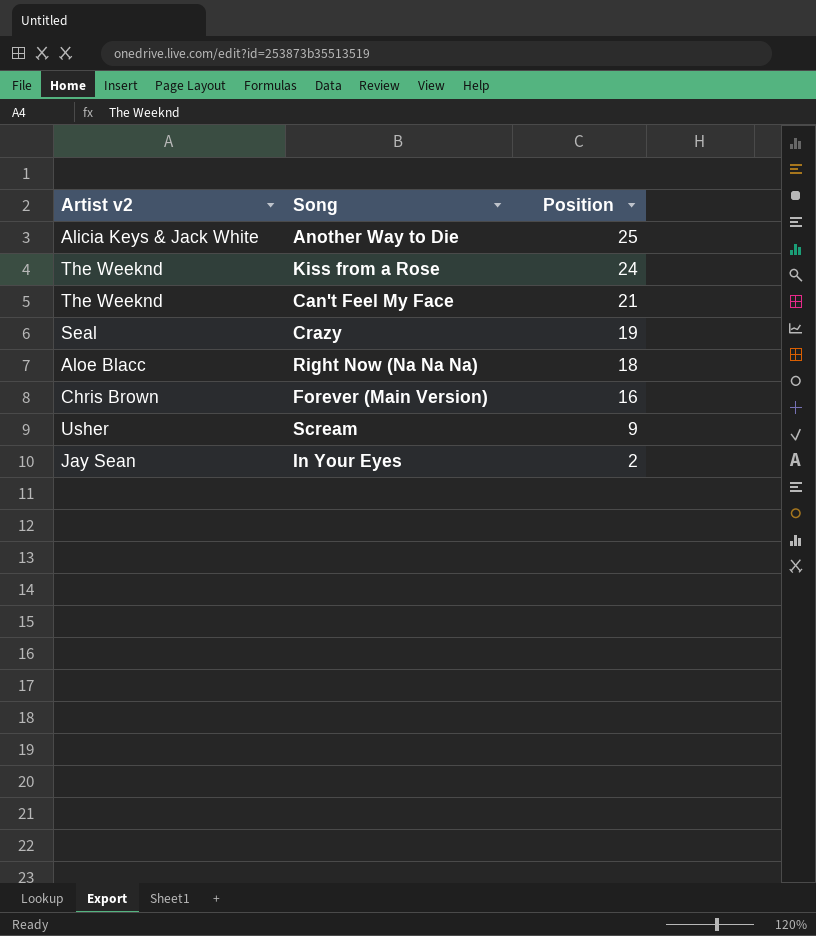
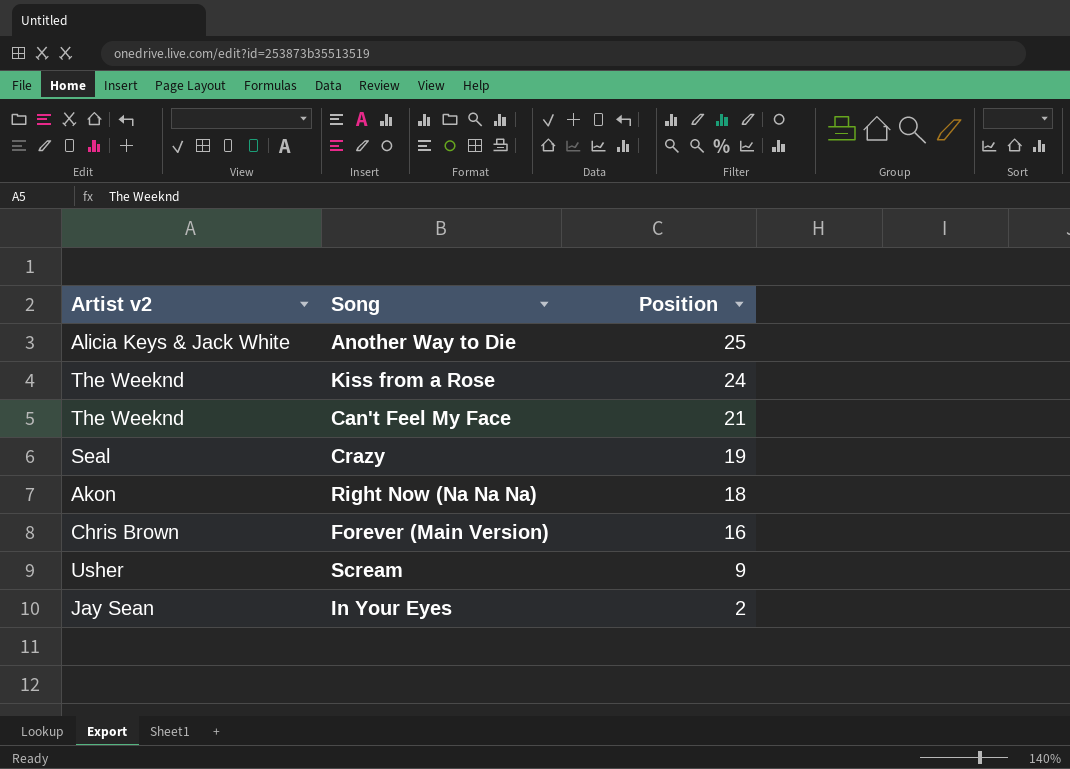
Right Now (Na Na Na) | Artist v2: Aloe Blacc -> Akon

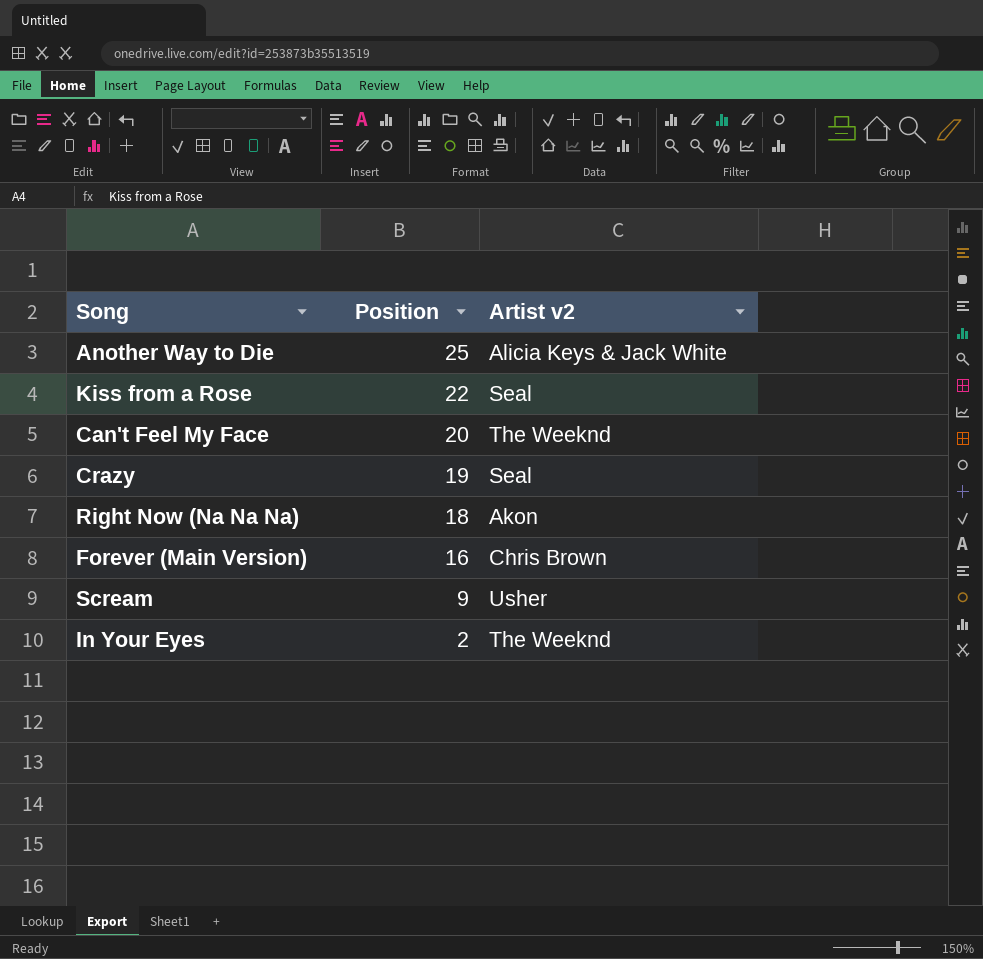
column Artist v2 | position: 1 -> 3
Kiss from a Rose | Position: 24 -> 22
Kiss from a Rose | Artist v2: The Weeknd -> Seal
Can't Feel My Face | Position: 21 -> 20
In Your Eyes | Artist v2: Jay Sean -> The Weeknd

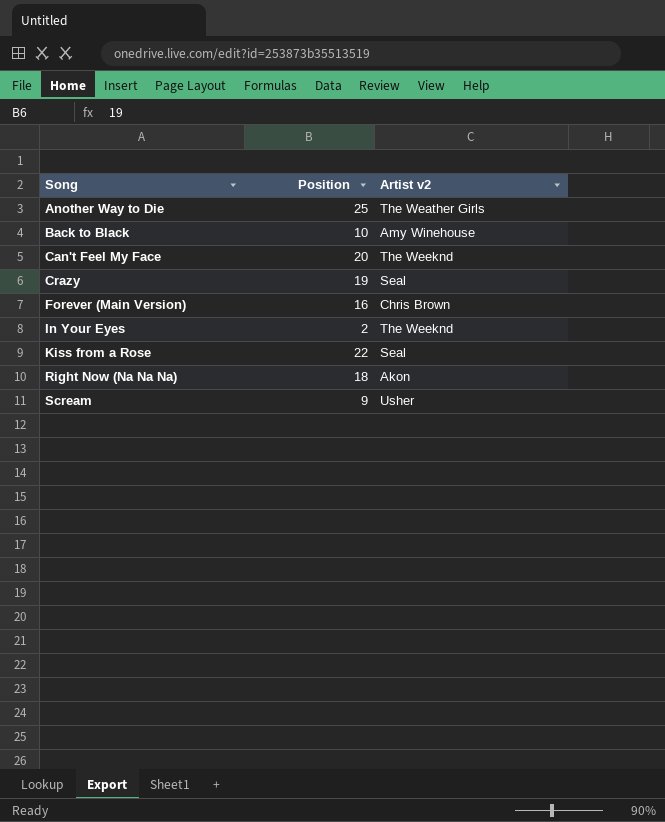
row order: Position descending -> Song ascending
Another Way to Die | Artist v2: Alicia Keys & Jack White -> The Weather Girls
row Back to Black: none -> 10 | Amy Winehouse

